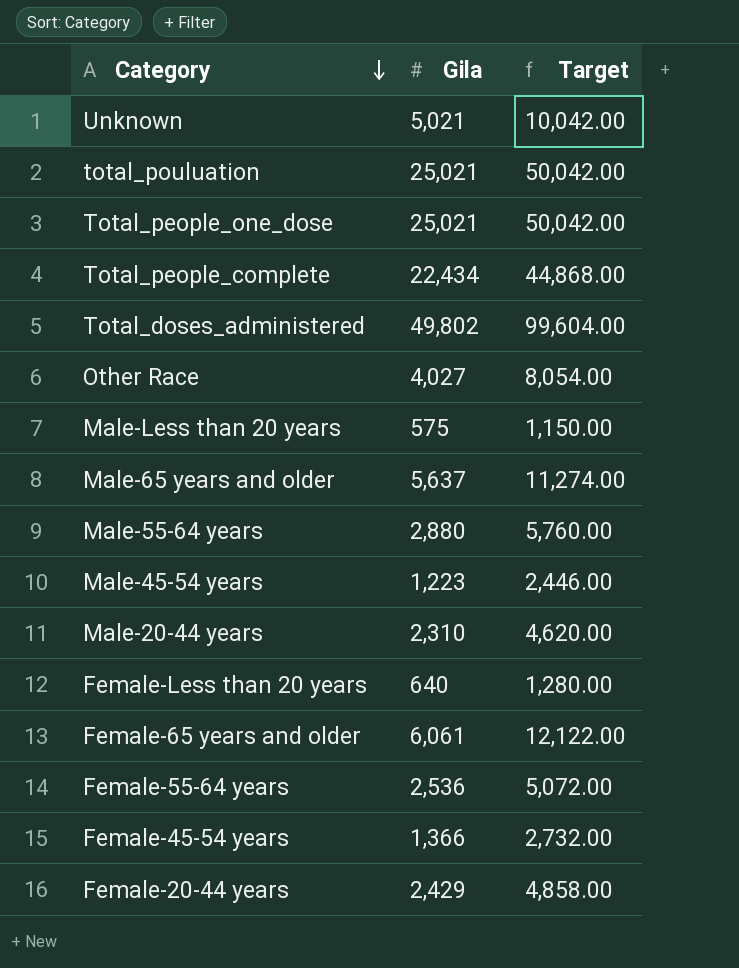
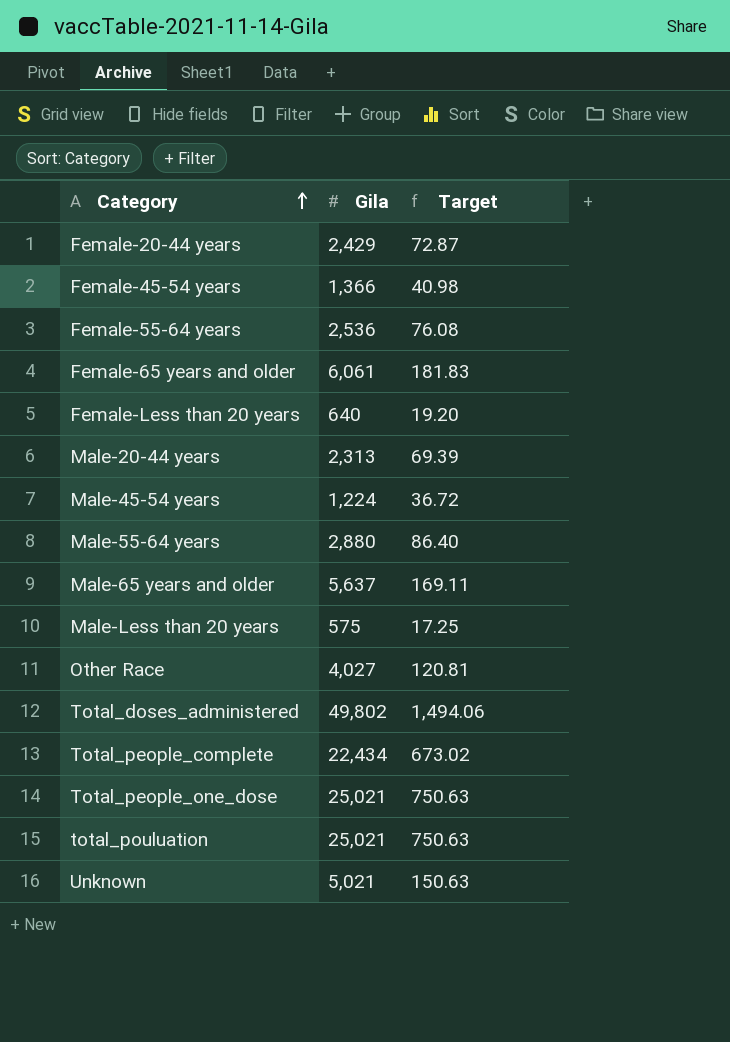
row order: Category descending -> Category ascending
column Target | formula: [Gila] * 2 -> [Gila] * 0.03
Male-20-44 years | Gila: 2,310 -> 2,313
Male-45-54 years | Gila: 1,223 -> 1,224

